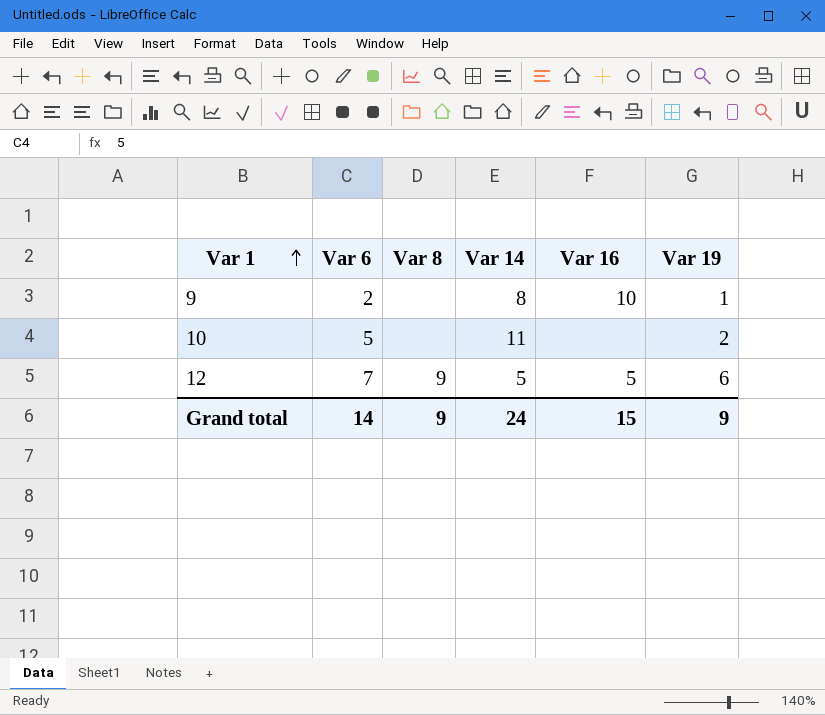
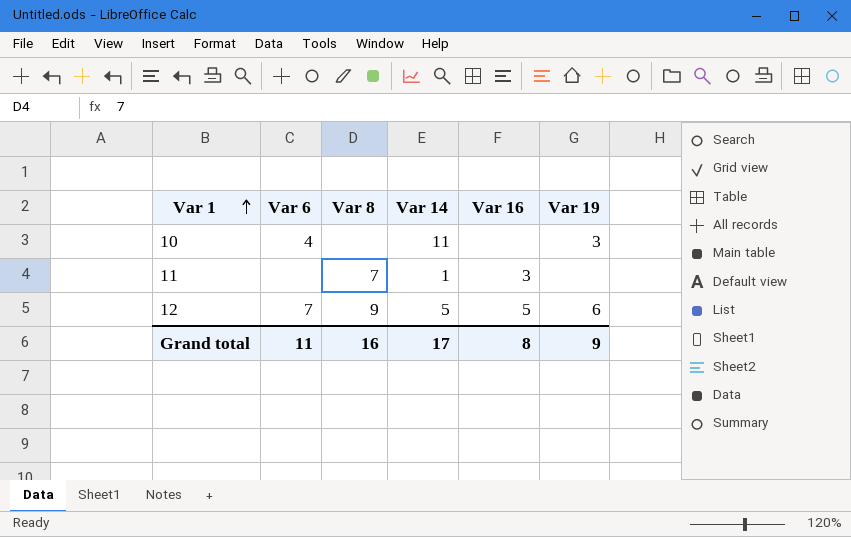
row 9: 2 | none | 8 | 10 | 1 -> none
10 | Var 6: 5 -> 4
10 | Var 19: 2 -> 3
row 11: none -> none | 7 | 1 | 3 | none
Grand total | Var 6: 14 -> 11
Grand total | Var 8: 9 -> 16
Grand total | Var 14: 24 -> 17
Grand total | Var 16: 15 -> 8

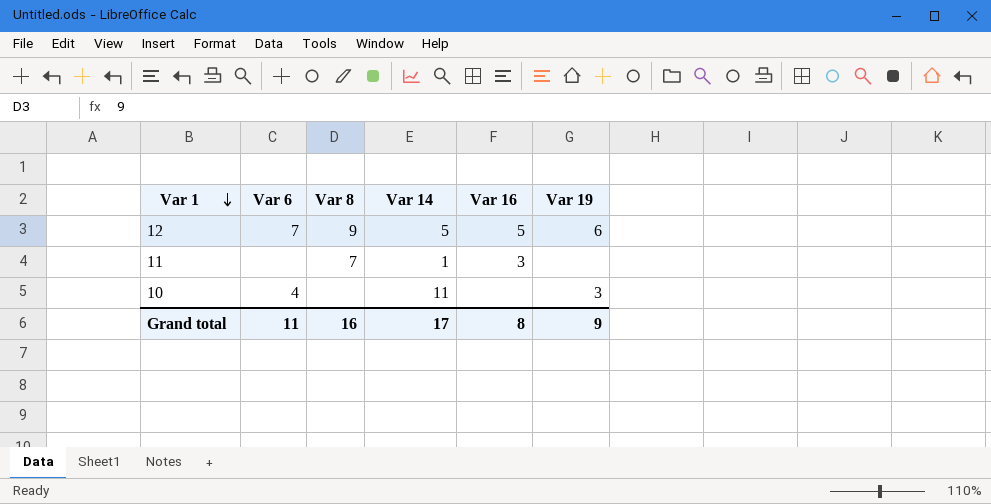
row order: Var 1 ascending -> Var 1 descending

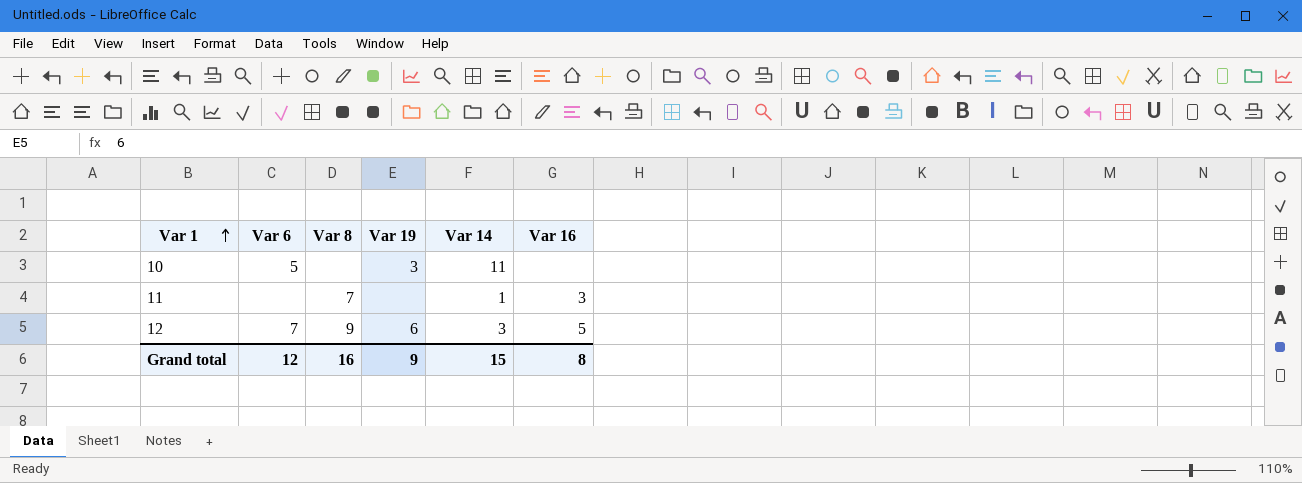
row order: Var 1 descending -> Var 1 ascending
column Var 19 | position: 6 -> 4
10 | Var 6: 4 -> 5
12 | Var 14: 5 -> 3
Grand total | Var 6: 11 -> 12
Grand total | Var 14: 17 -> 15

